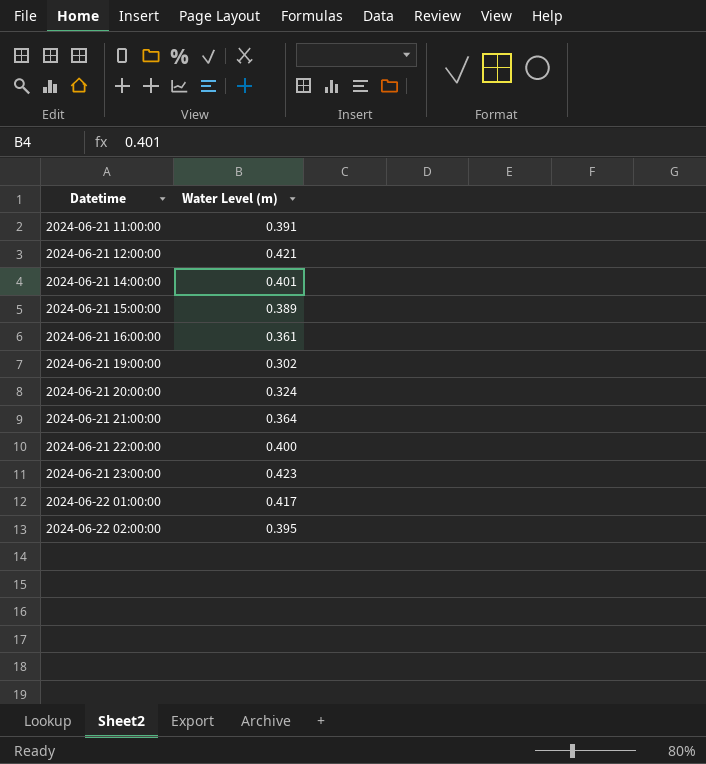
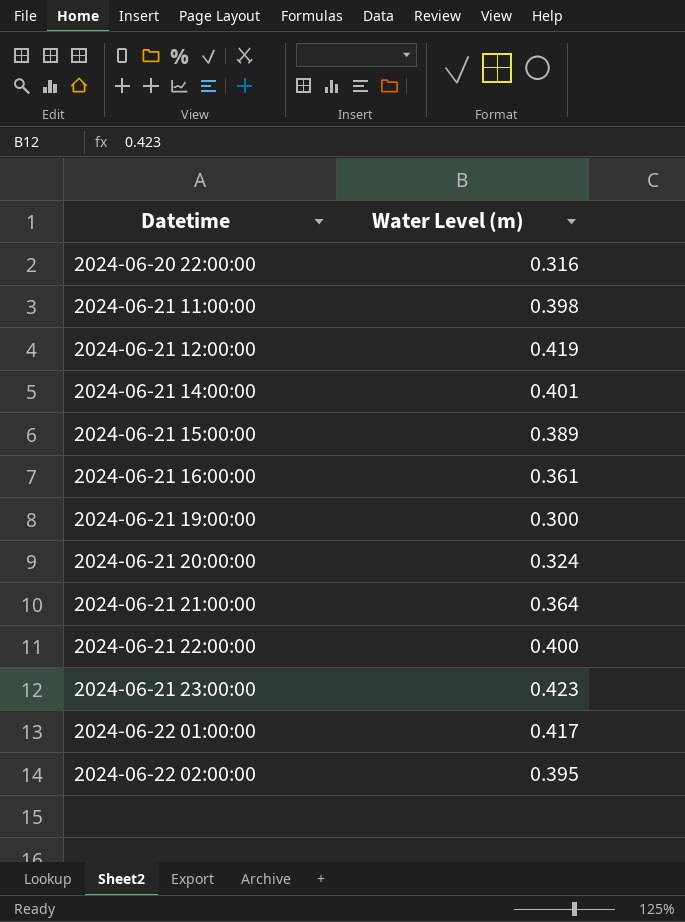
row 2024-06-20 22:00:00: none -> 0.316
2024-06-21 11:00:00 | Water Level (m): 0.391 -> 0.398
2024-06-21 12:00:00 | Water Level (m): 0.421 -> 0.419
2024-06-21 19:00:00 | Water Level (m): 0.302 -> 0.300

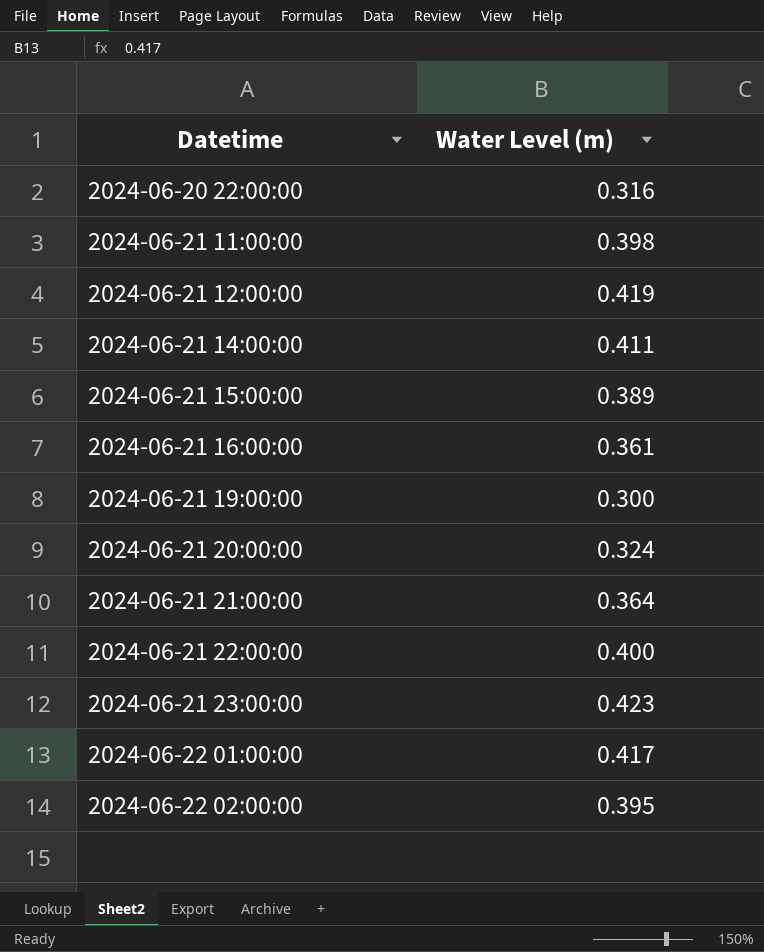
2024-06-21 14:00:00 | Water Level (m): 0.401 -> 0.411

